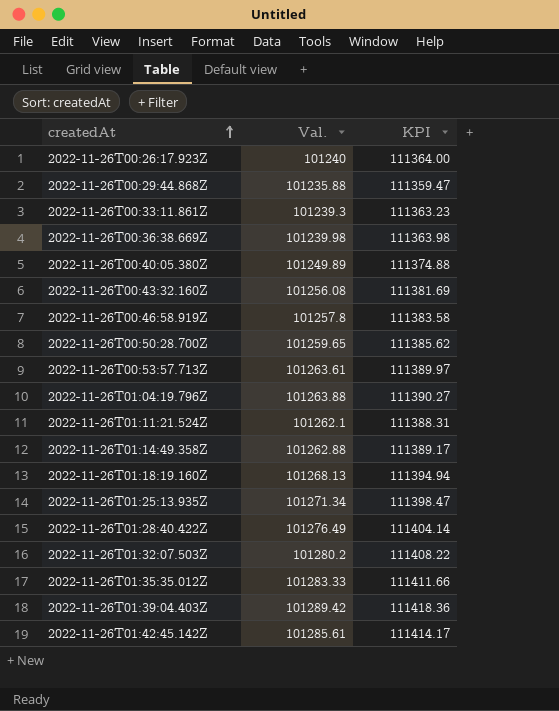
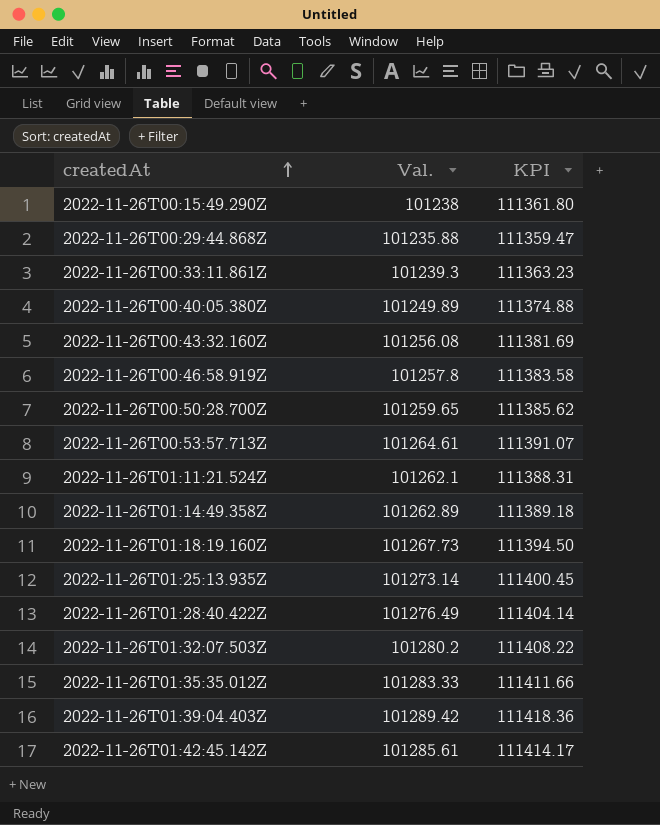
row 2022-11-26T00:26:17.923Z: 101240 | 111364.00 -> none
row 2022-11-26T00:36:38.669Z: 101239.98 | 111363.98 -> none
row 2022-11-26T01:04:19.796Z: 101263.88 | 111390.27 -> none
row 2022-11-26T00:15:49.290Z: none -> 101238 | 111361.80
2022-11-26T00:53:57.713Z | Val.: 101263.61 -> 101264.61
2022-11-26T00:53:57.713Z | KPI: 111389.97 -> 111391.07
2022-11-26T01:14:49.358Z | Val.: 101262.88 -> 101262.89
2022-11-26T01:14:49.358Z | KPI: 111389.17 -> 111389.18
2022-11-26T01:18:19.160Z | Val.: 101268.13 -> 101267.73
2022-11-26T01:18:19.160Z | KPI: 111394.94 -> 111394.50
2022-11-26T01:25:13.935Z | Val.: 101271.34 -> 101273.14
2022-11-26T01:25:13.935Z | KPI: 111398.47 -> 111400.45

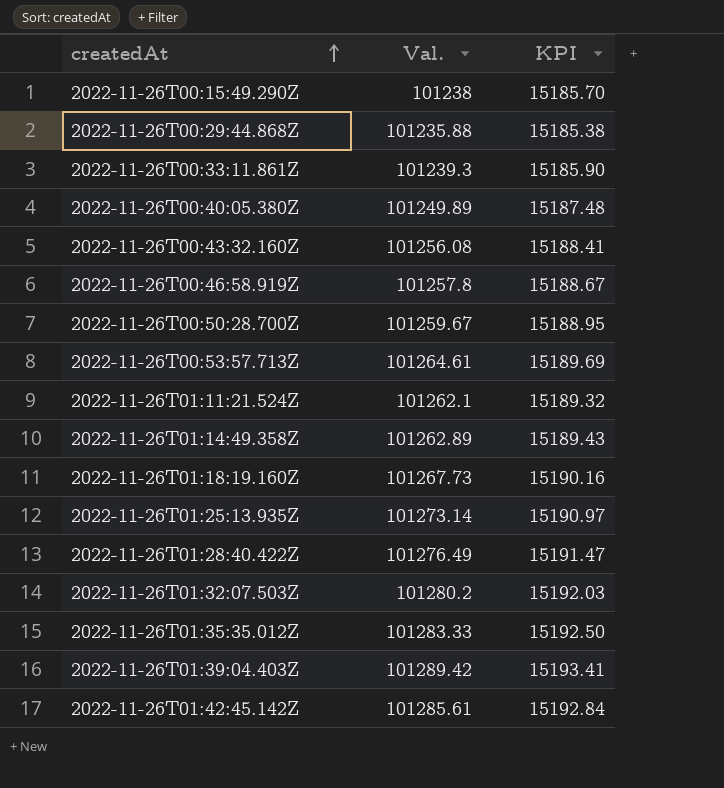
column KPI | formula: [Val.] * 1.1 -> [Val.] * 0.15
2022-11-26T00:50:28.700Z | Val.: 101259.65 -> 101259.67

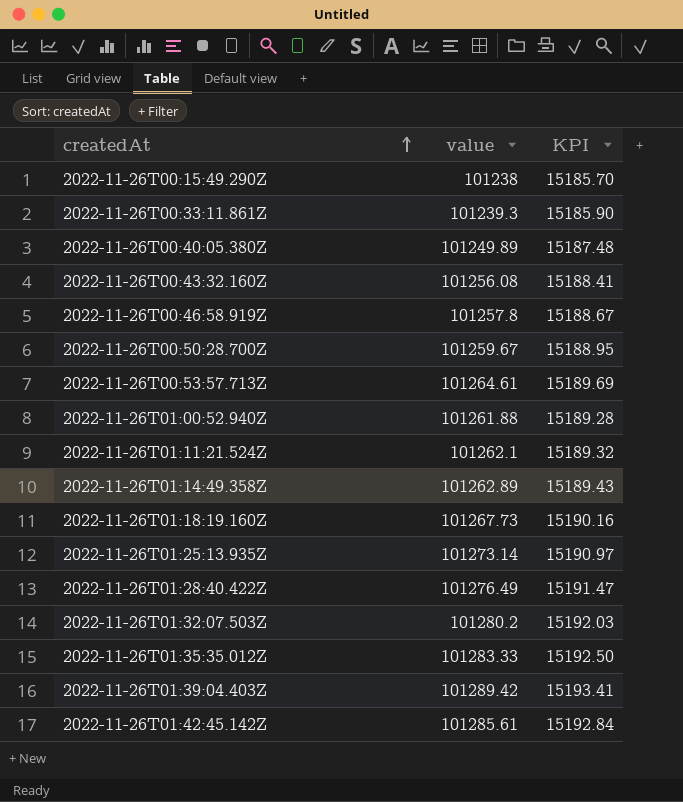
column name: Val. -> value
row 2022-11-26T00:29:44.868Z: 101235.88 | 15185.38 -> none
row 2022-11-26T01:00:52.940Z: none -> 101261.88 | 15189.28

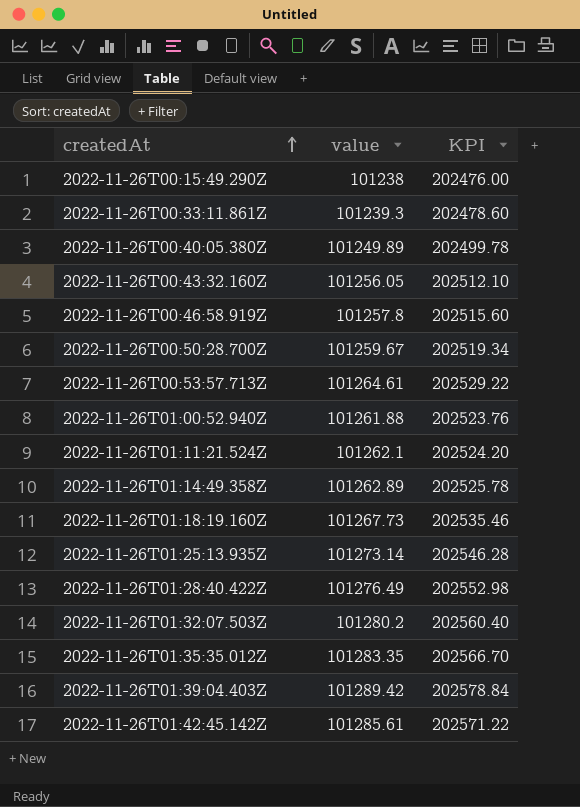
column KPI | formula: [value] * 0.15 -> [value] * 2
2022-11-26T00:43:32.160Z | value: 101256.08 -> 101256.05
2022-11-26T01:35:35.012Z | value: 101283.33 -> 101283.35

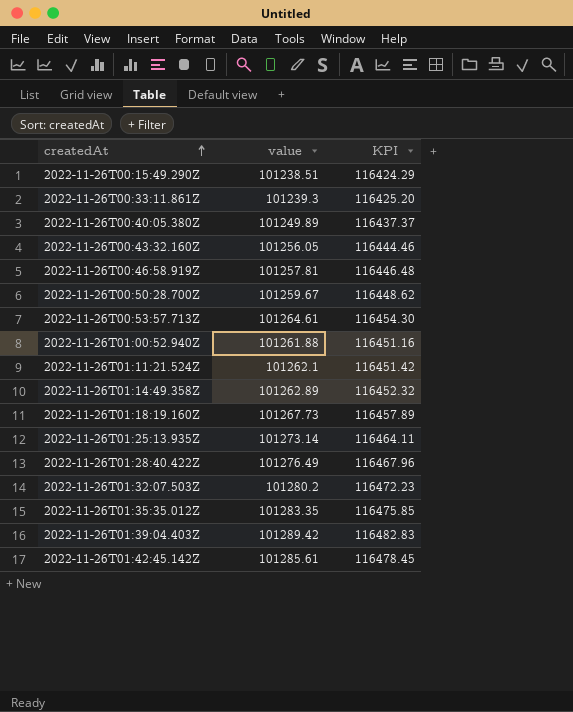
column KPI | formula: [value] * 2 -> [value] * 1.15
2022-11-26T00:15:49.290Z | value: 101238 -> 101238.51
2022-11-26T00:46:58.919Z | value: 101257.8 -> 101257.81

